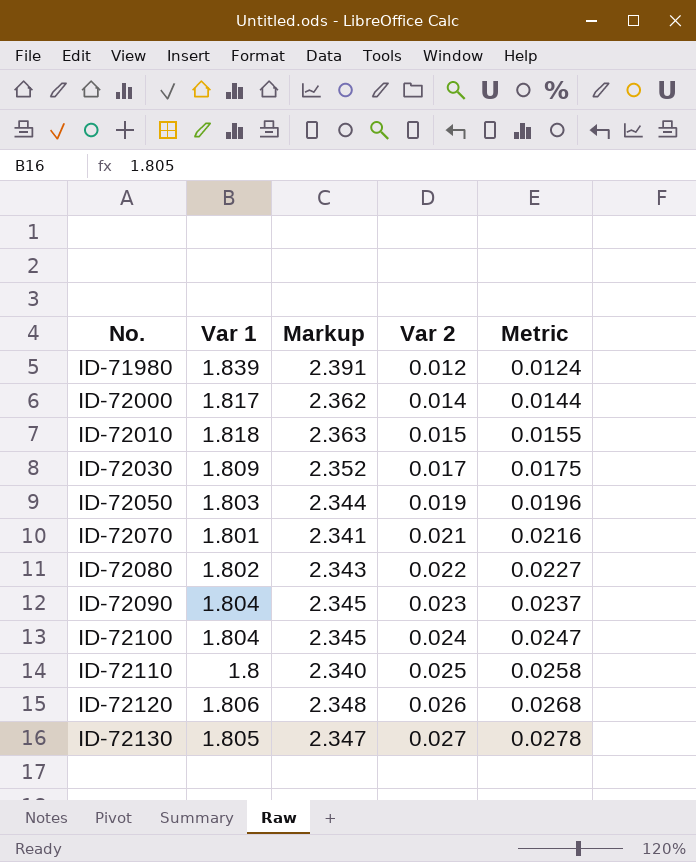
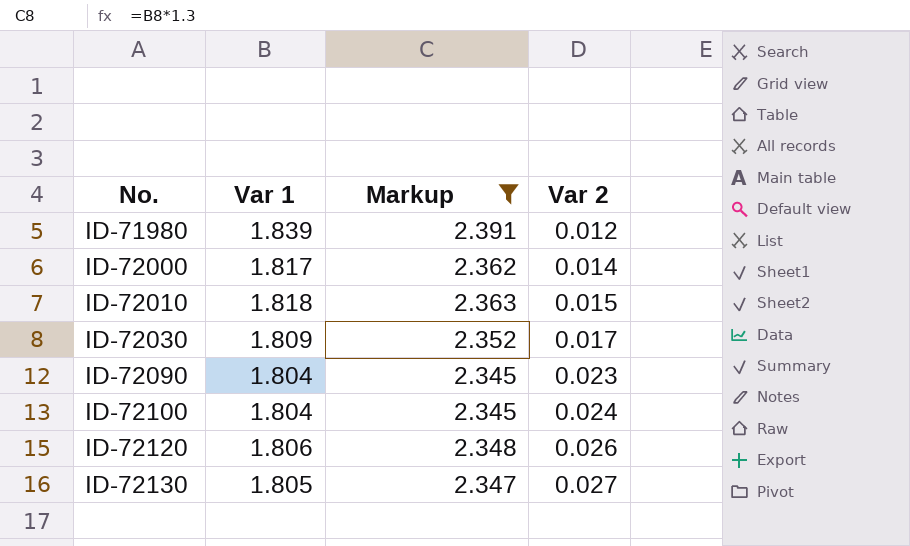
filter: none -> Markup >= 2.345
column Metric | formula: [Var 2] * 1.03 -> none

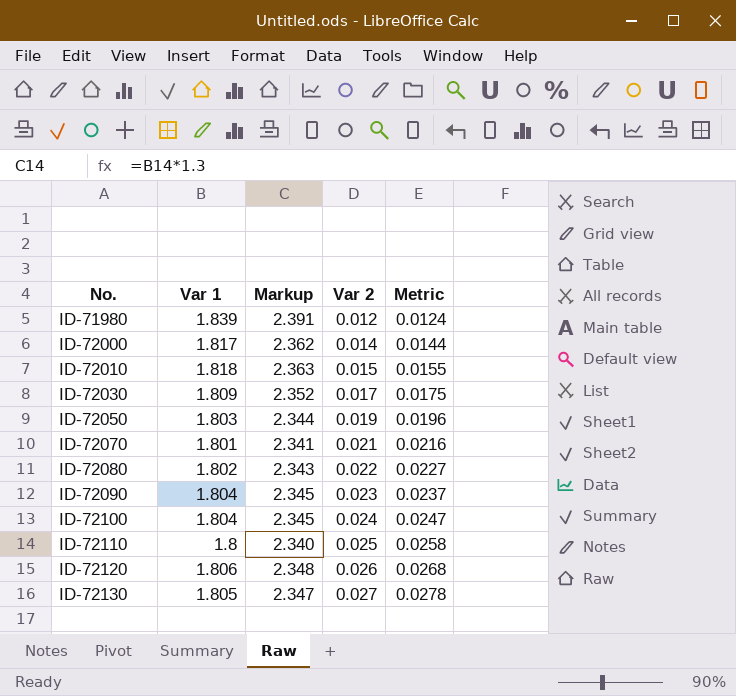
filter: Markup >= 2.345 -> none
column Metric | formula: none -> [Var 2] * 1.03

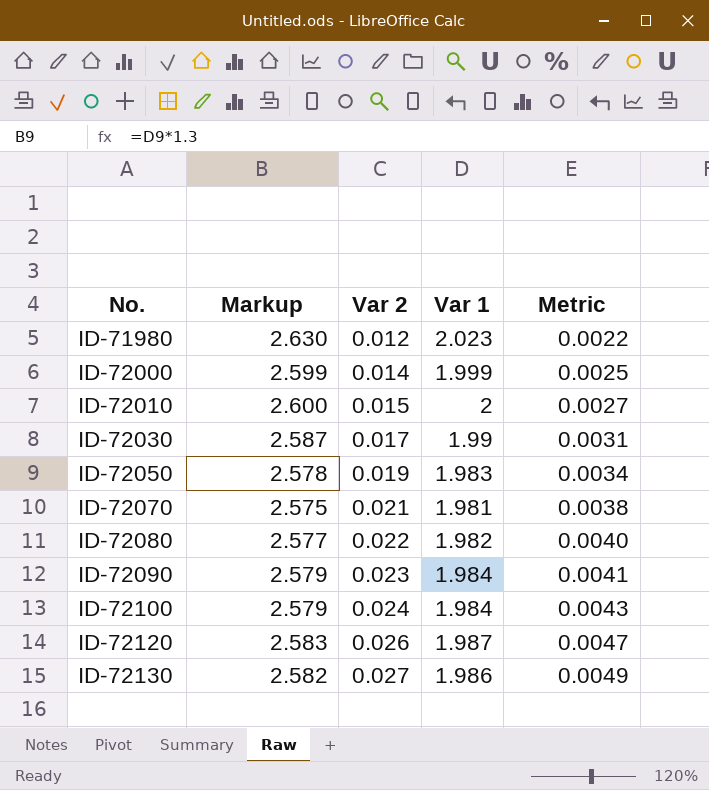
column Var 1 | position: 2 -> 4
column Metric | formula: [Var 2] * 1.03 -> [Var 2] * 0.18
row ID-72110: 1.8 | 2.340 | 0.025 | 0.0258 -> none
ID-71980 | Markup: 2.391 -> 2.630
ID-71980 | Var 1: 1.839 -> 2.023
ID-72000 | Markup: 2.362 -> 2.599
ID-72000 | Var 1: 1.817 -> 1.999
ID-72010 | Markup: 2.363 -> 2.600
ID-72010 | Var 1: 1.818 -> 2
ID-72030 | Markup: 2.352 -> 2.587
ID-72030 | Var 1: 1.809 -> 1.99
ID-72050 | Markup: 2.344 -> 2.578
ID-72050 | Var 1: 1.803 -> 1.983
ID-72070 | Markup: 2.341 -> 2.575
ID-72070 | Var 1: 1.801 -> 1.981
ID-72080 | Markup: 2.343 -> 2.577
ID-72080 | Var 1: 1.802 -> 1.982
ID-72090 | Markup: 2.345 -> 2.579
ID-72090 | Var 1: 1.804 -> 1.984
ID-72100 | Markup: 2.345 -> 2.579
ID-72100 | Var 1: 1.804 -> 1.984
ID-72120 | Markup: 2.348 -> 2.583
ID-72120 | Var 1: 1.806 -> 1.987
ID-72130 | Markup: 2.347 -> 2.582
ID-72130 | Var 1: 1.805 -> 1.986

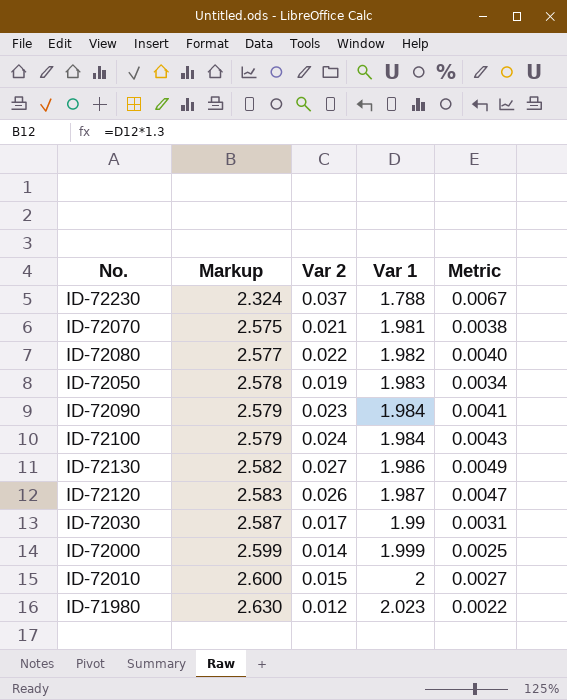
row order: No. ascending -> Markup ascending
row ID-72230: none -> 2.324 | 0.037 | 1.788 | 0.0067

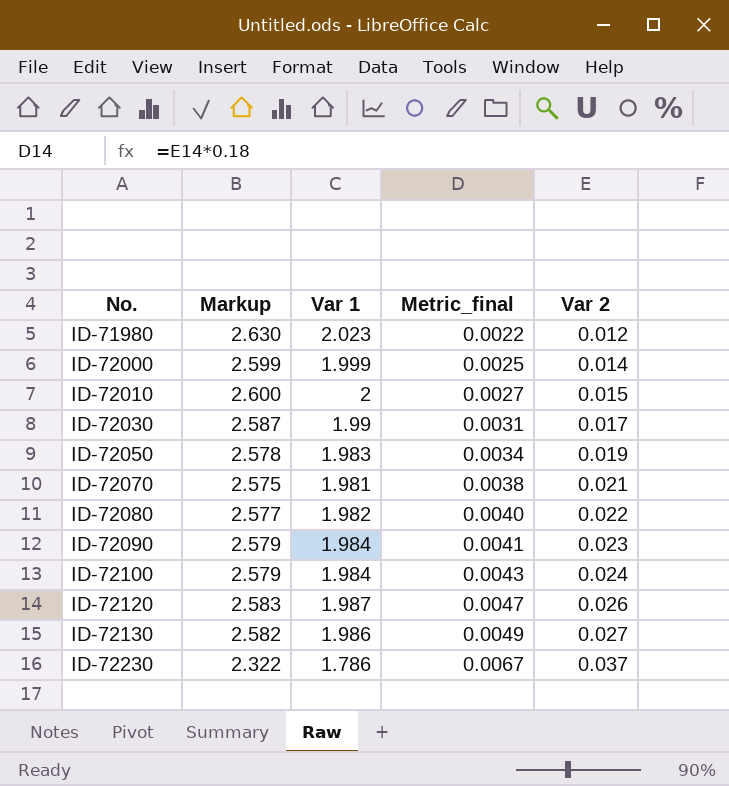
row order: Markup ascending -> No. ascending
column name: Metric -> Metric_final
column Var 2 | position: 3 -> 5
ID-72230 | Markup: 2.324 -> 2.322
ID-72230 | Var 1: 1.788 -> 1.786

